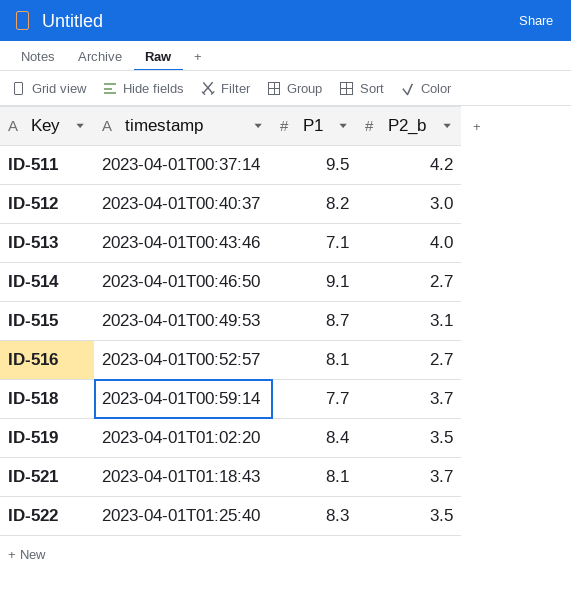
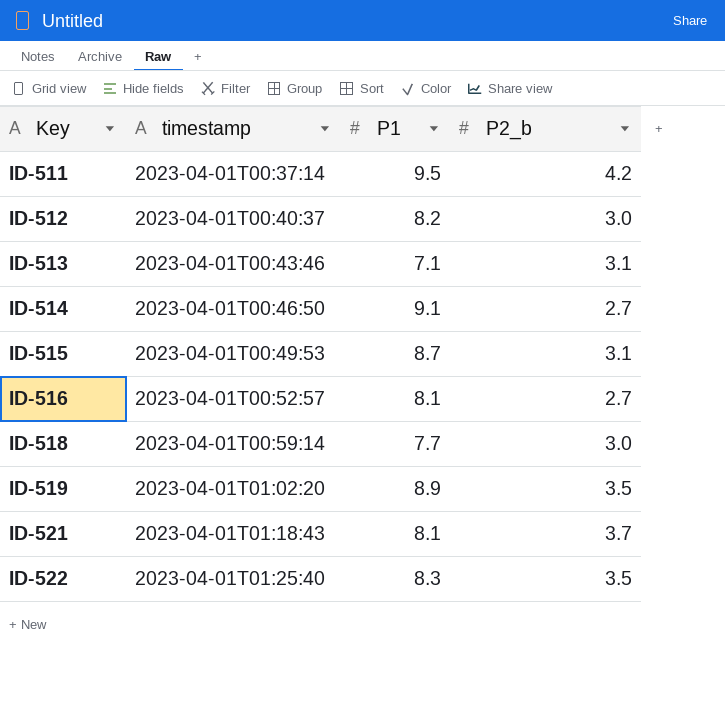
ID-513 | P2_b: 4.0 -> 3.1
ID-518 | P2_b: 3.7 -> 3.0
ID-519 | P1: 8.4 -> 8.9

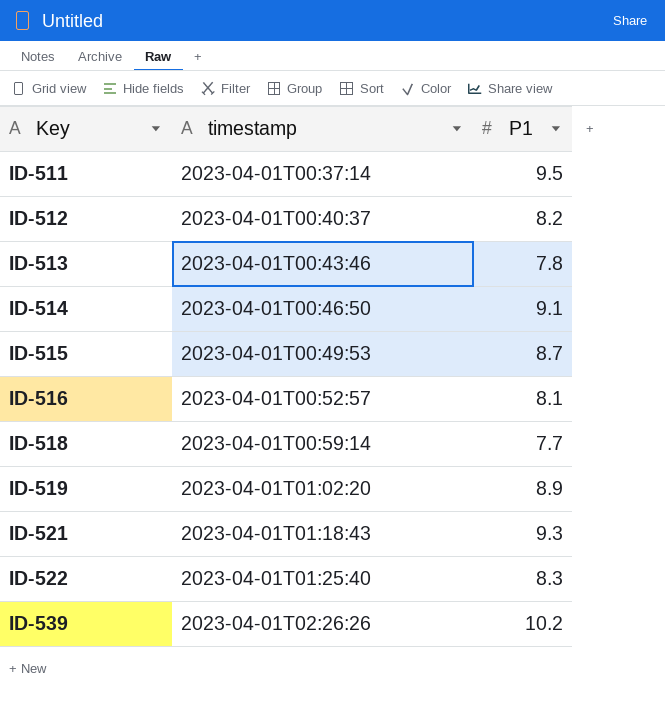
column P2_b | position: 4 -> none
ID-513 | P1: 7.1 -> 7.8
ID-521 | P1: 8.1 -> 9.3
row ID-539: none -> 2023-04-01T02:26:26 | 10.2

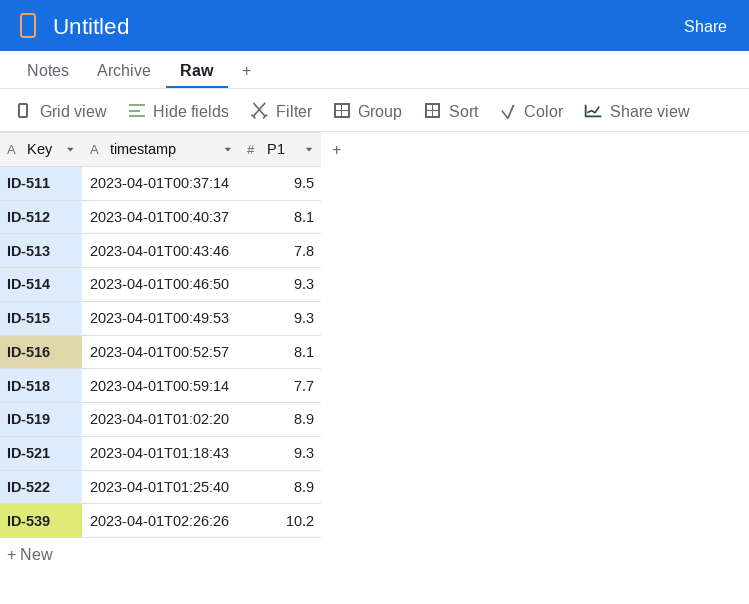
ID-512 | P1: 8.2 -> 8.1
ID-514 | P1: 9.1 -> 9.3
ID-515 | P1: 8.7 -> 9.3
ID-522 | P1: 8.3 -> 8.9

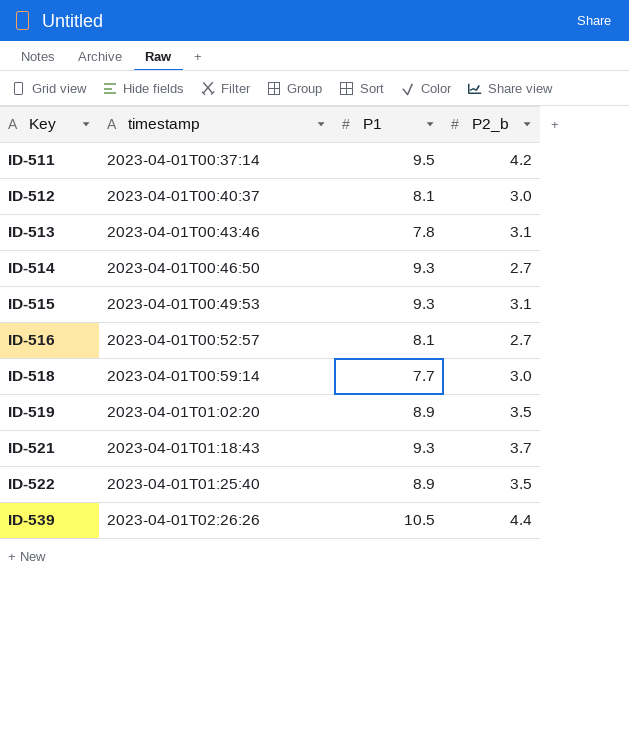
column P2_b | position: none -> 4
ID-539 | P1: 10.2 -> 10.5

